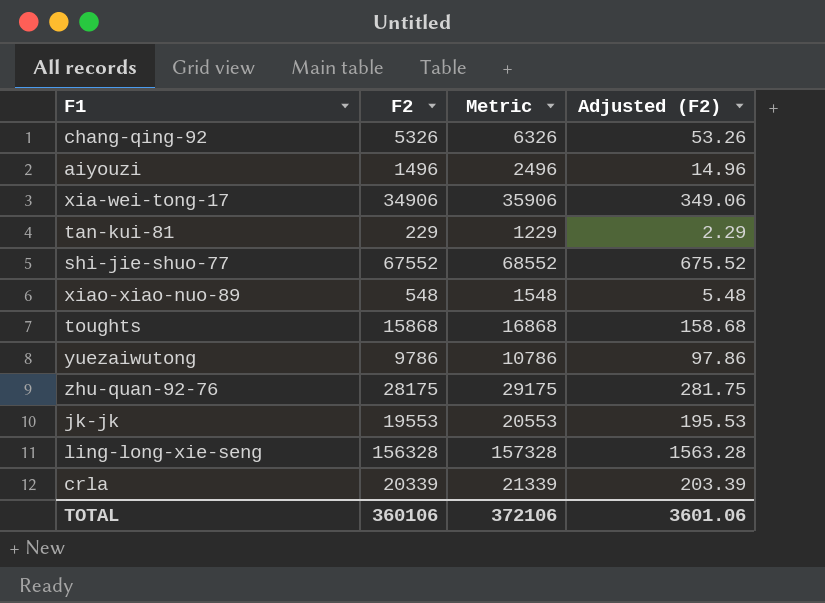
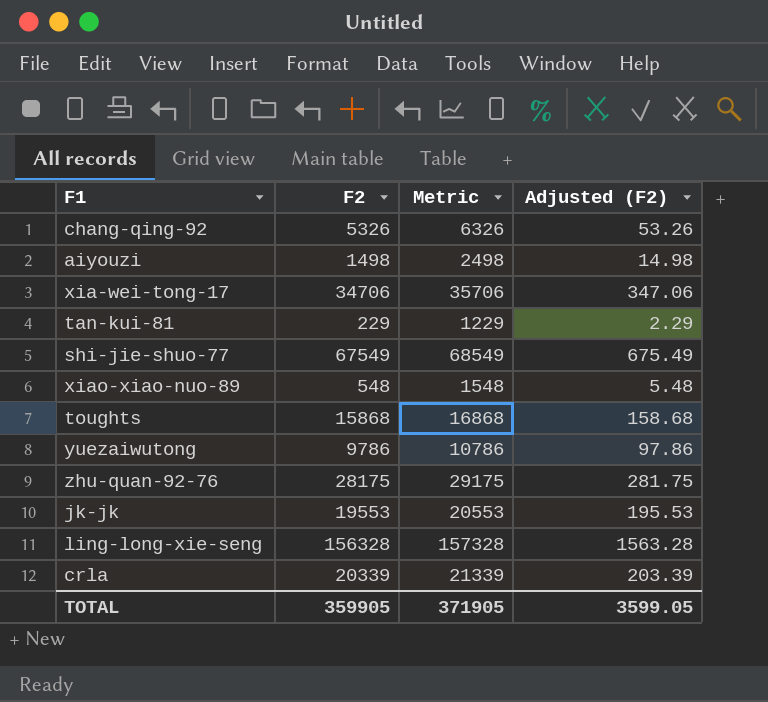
aiyouzi | F2: 1496 -> 1498
aiyouzi | Metric: 2496 -> 2498
aiyouzi | Adjusted (F2): 14.96 -> 14.98
xia-wei-tong-17 | F2: 34906 -> 34706
xia-wei-tong-17 | Metric: 35906 -> 35706
xia-wei-tong-17 | Adjusted (F2): 349.06 -> 347.06
shi-jie-shuo-77 | F2: 67552 -> 67549
shi-jie-shuo-77 | Metric: 68552 -> 68549
shi-jie-shuo-77 | Adjusted (F2): 675.52 -> 675.49
TOTAL | F2: 360106 -> 359905
TOTAL | Metric: 372106 -> 371905
TOTAL | Adjusted (F2): 3601.06 -> 3599.05

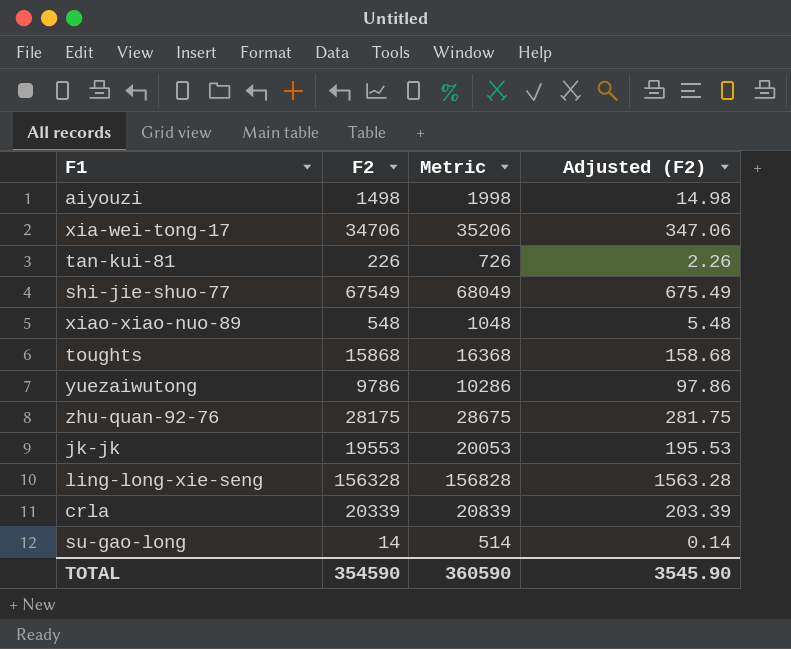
column Metric | formula: [F2] + 1000 -> [F2] + 500
row chang-qing-92: 5326 | 6326 | 53.26 -> none
tan-kui-81 | F2: 229 -> 226
tan-kui-81 | Adjusted (F2): 2.29 -> 2.26
row su-gao-long: none -> 14 | 514 | 0.14
TOTAL | F2: 359905 -> 354590
TOTAL | Metric: 371905 -> 360590
TOTAL | Adjusted (F2): 3599.05 -> 3545.90

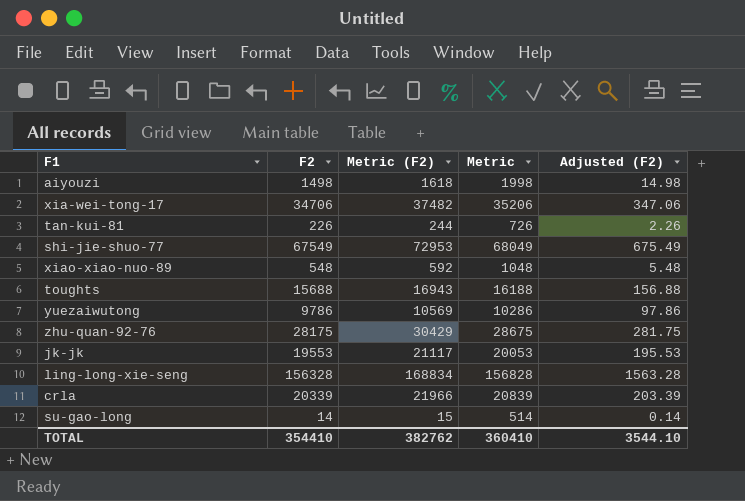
column Metric (F2) | formula: none -> [F2] * 1.08
toughts | F2: 15868 -> 15688
toughts | Metric: 16368 -> 16188
toughts | Adjusted (F2): 158.68 -> 156.88
TOTAL | F2: 354590 -> 354410
TOTAL | Metric: 360590 -> 360410
TOTAL | Adjusted (F2): 3545.90 -> 3544.10

